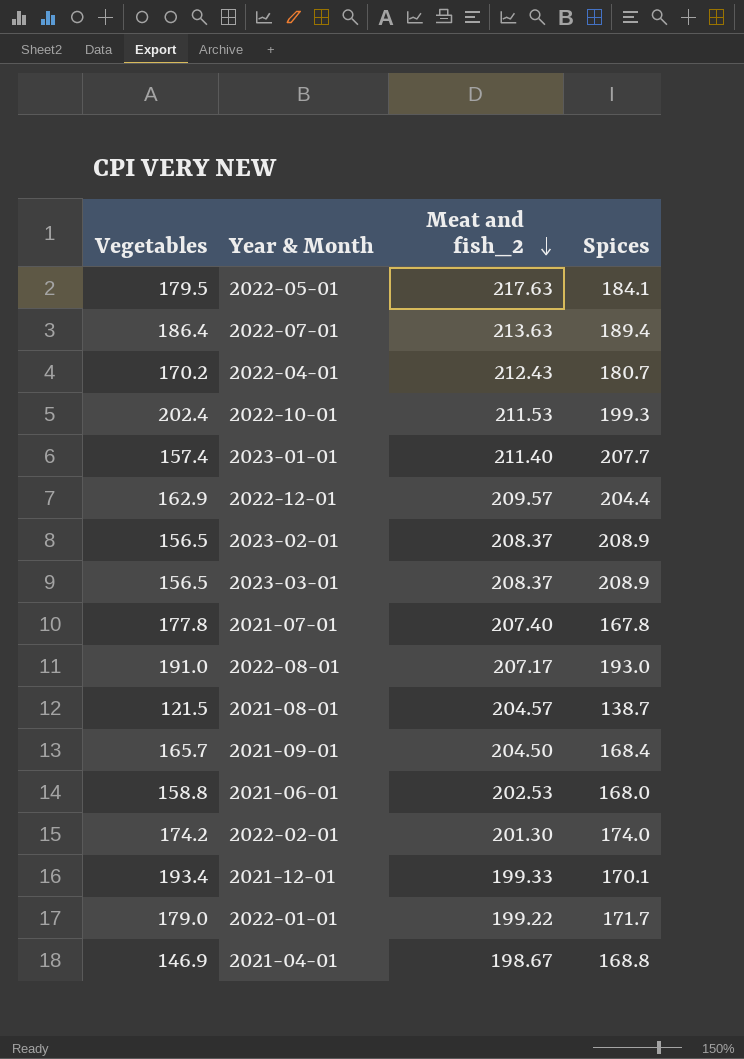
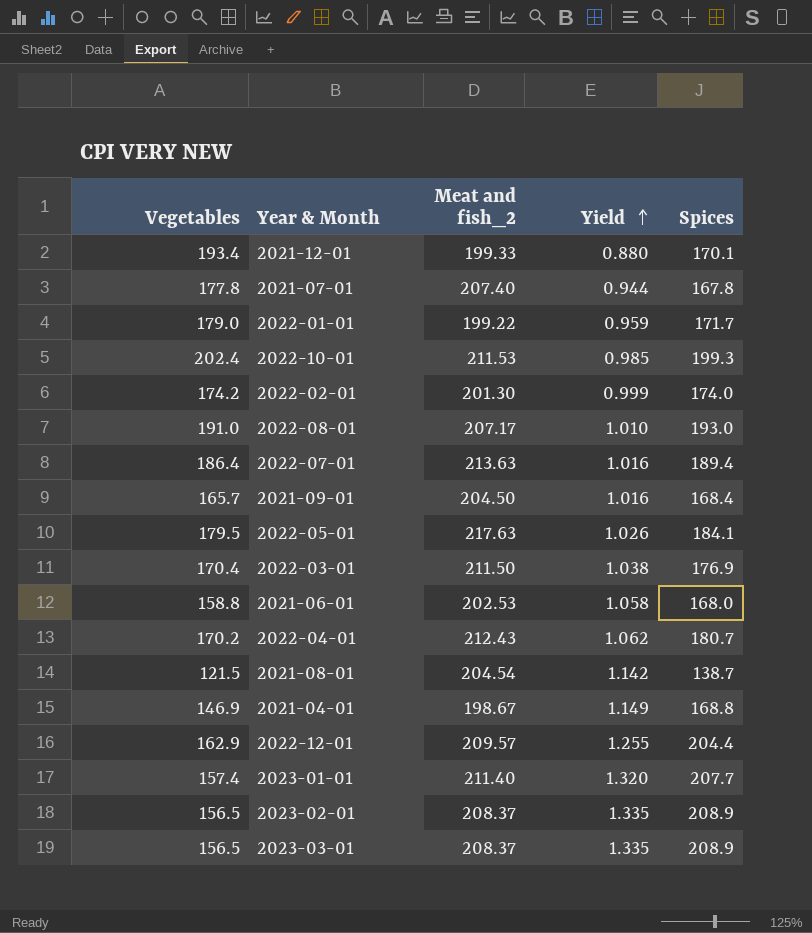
row order: Meat and fish_2 descending -> Yield ascending
column Yield | formula: none -> [Spices] / [Vegetables]
row 2022-03-01: none -> 170.4 | 211.50 | 1.038 | 176.9
2021-08-01 | Meat and fish_2: 204.57 -> 204.54

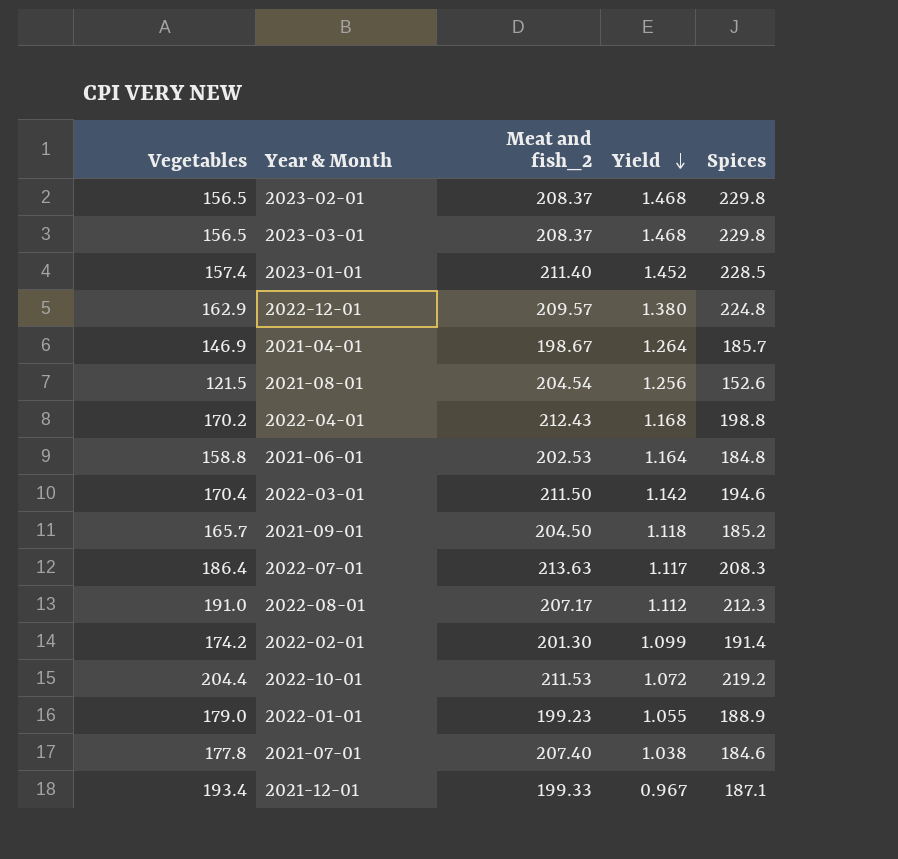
row order: Yield ascending -> Yield descending
row 2022-05-01: 179.5 | 217.63 | 1.026 | 184.1 -> none
2023-02-01 | Yield: 1.335 -> 1.468
2023-02-01 | Spices: 208.9 -> 229.8
2023-03-01 | Yield: 1.335 -> 1.468
2023-03-01 | Spices: 208.9 -> 229.8
2023-01-01 | Yield: 1.320 -> 1.452
2023-01-01 | Spices: 207.7 -> 228.5
2022-12-01 | Yield: 1.255 -> 1.380
2022-12-01 | Spices: 204.4 -> 224.8
2021-04-01 | Yield: 1.149 -> 1.264
2021-04-01 | Spices: 168.8 -> 185.7
2021-08-01 | Yield: 1.142 -> 1.256
2021-08-01 | Spices: 138.7 -> 152.6
2022-04-01 | Yield: 1.062 -> 1.168
2022-04-01 | Spices: 180.7 -> 198.8
2021-06-01 | Yield: 1.058 -> 1.164
2021-06-01 | Spices: 168.0 -> 184.8
2022-03-01 | Yield: 1.038 -> 1.142
2022-03-01 | Spices: 176.9 -> 194.6
2021-09-01 | Yield: 1.016 -> 1.118
2021-09-01 | Spices: 168.4 -> 185.2
2022-07-01 | Yield: 1.016 -> 1.117
2022-07-01 | Spices: 189.4 -> 208.3
2022-08-01 | Yield: 1.010 -> 1.112
2022-08-01 | Spices: 193.0 -> 212.3
2022-02-01 | Yield: 0.999 -> 1.099
2022-02-01 | Spices: 174.0 -> 191.4
2022-10-01 | Vegetables: 202.4 -> 204.4
2022-10-01 | Yield: 0.985 -> 1.072
2022-10-01 | Spices: 199.3 -> 219.2
2022-01-01 | Meat and fish_2: 199.22 -> 199.23
2022-01-01 | Yield: 0.959 -> 1.055
2022-01-01 | Spices: 171.7 -> 188.9
2021-07-01 | Yield: 0.944 -> 1.038
2021-07-01 | Spices: 167.8 -> 184.6
2021-12-01 | Yield: 0.880 -> 0.967
2021-12-01 | Spices: 170.1 -> 187.1

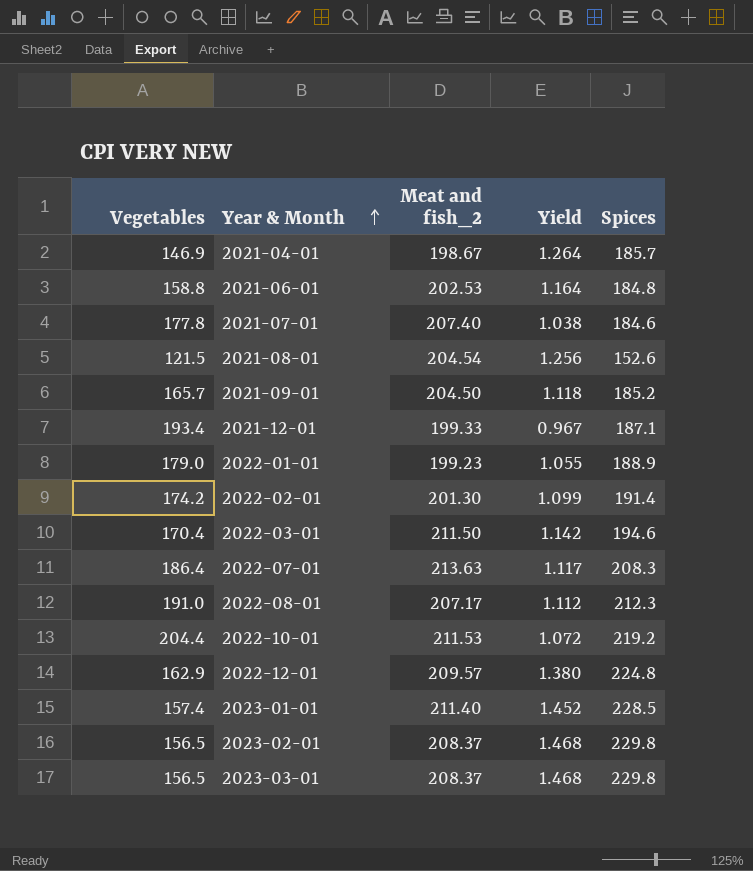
row order: Yield descending -> Year & Month ascending
row 2022-04-01: 170.2 | 212.43 | 1.168 | 198.8 -> none

